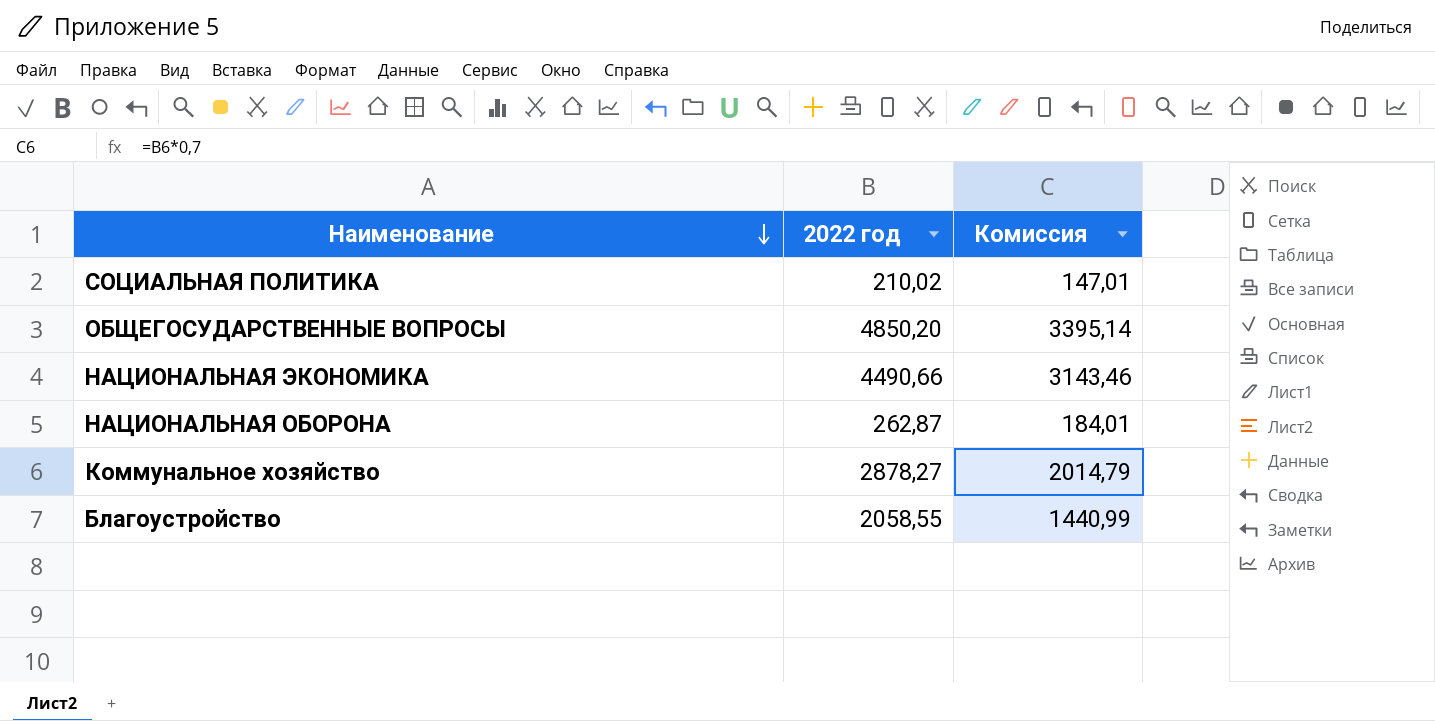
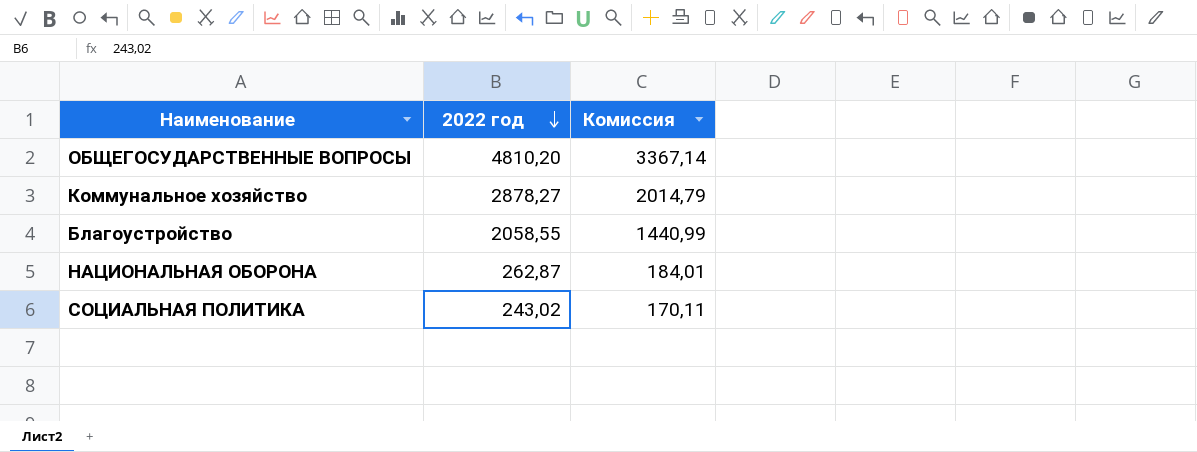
row order: Наименование descending -> 2022 год descending
row НАЦИОНАЛЬНАЯ ЭКОНОМИКА: 4490,66 | 3143,46 -> none
ОБЩЕГОСУДАРСТВЕННЫЕ ВОПРОСЫ | 2022 год: 4850,20 -> 4810,20
ОБЩЕГОСУДАРСТВЕННЫЕ ВОПРОСЫ | Комиссия: 3395,14 -> 3367,14
СОЦИАЛЬНАЯ ПОЛИТИКА | 2022 год: 210,02 -> 243,02
СОЦИАЛЬНАЯ ПОЛИТИКА | Комиссия: 147,01 -> 170,11

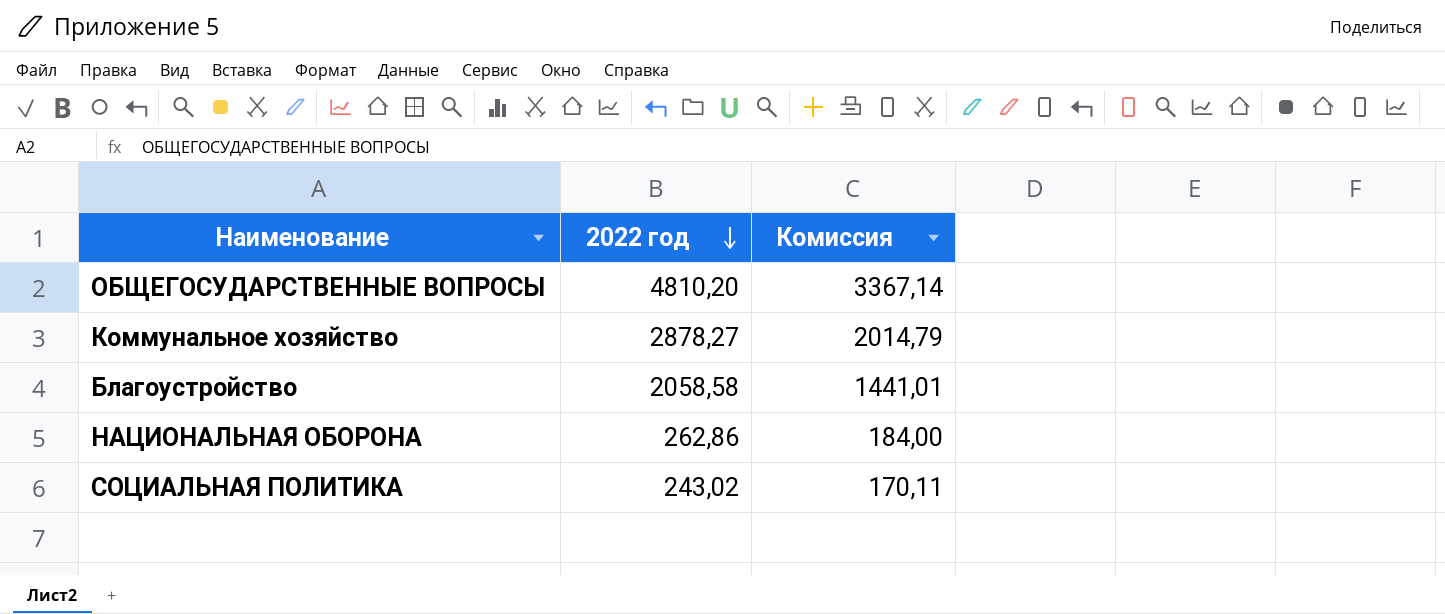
Благоустройство | 2022 год: 2058,55 -> 2058,58
Благоустройство | Комиссия: 1440,99 -> 1441,01
НАЦИОНАЛЬНАЯ ОБОРОНА | 2022 год: 262,87 -> 262,86
НАЦИОНАЛЬНАЯ ОБОРОНА | Комиссия: 184,01 -> 184,00

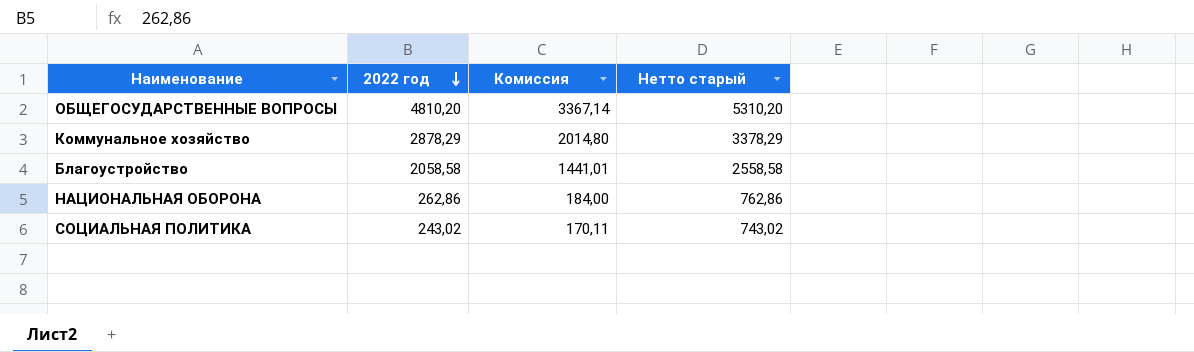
column Нетто старый | formula: none -> [2022 год] + 500
Коммунальное хозяйство | 2022 год: 2878,27 -> 2878,29
Коммунальное хозяйство | Комиссия: 2014,79 -> 2014,80

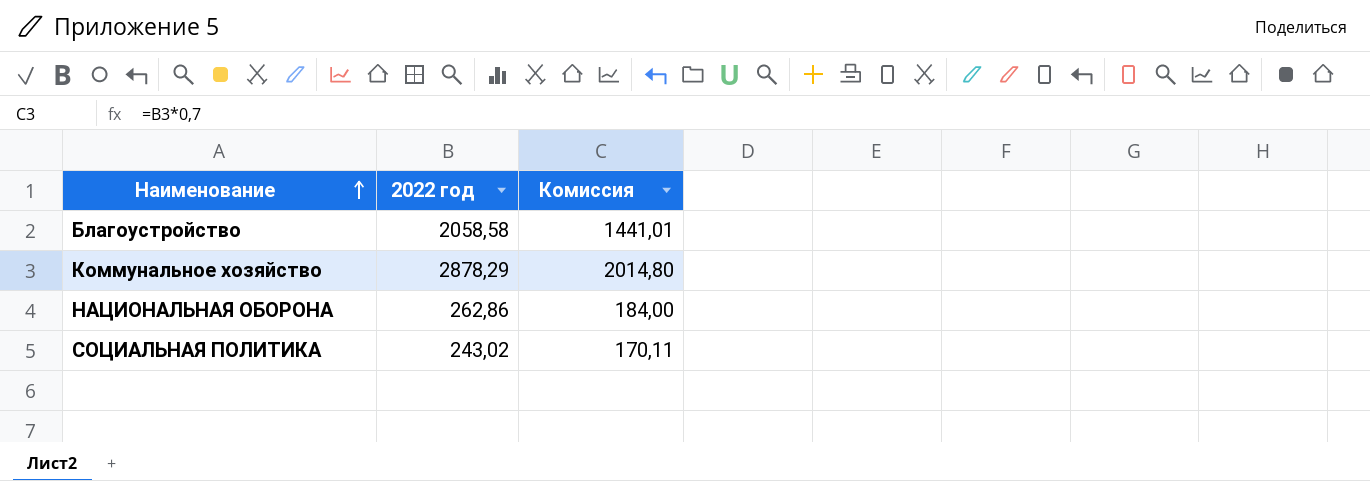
row order: 2022 год descending -> Наименование ascending
column Нетто старый | formula: [2022 год] + 500 -> none
row ОБЩЕГОСУДАРСТВЕННЫЕ ВОПРОСЫ: 4810,20 | 3367,14 | 5310,20 -> none

